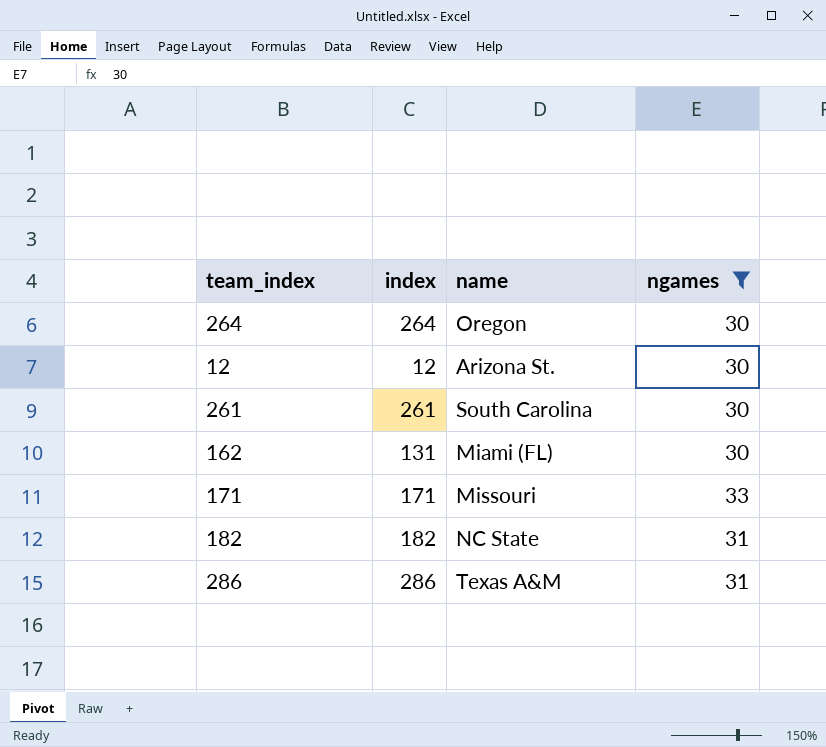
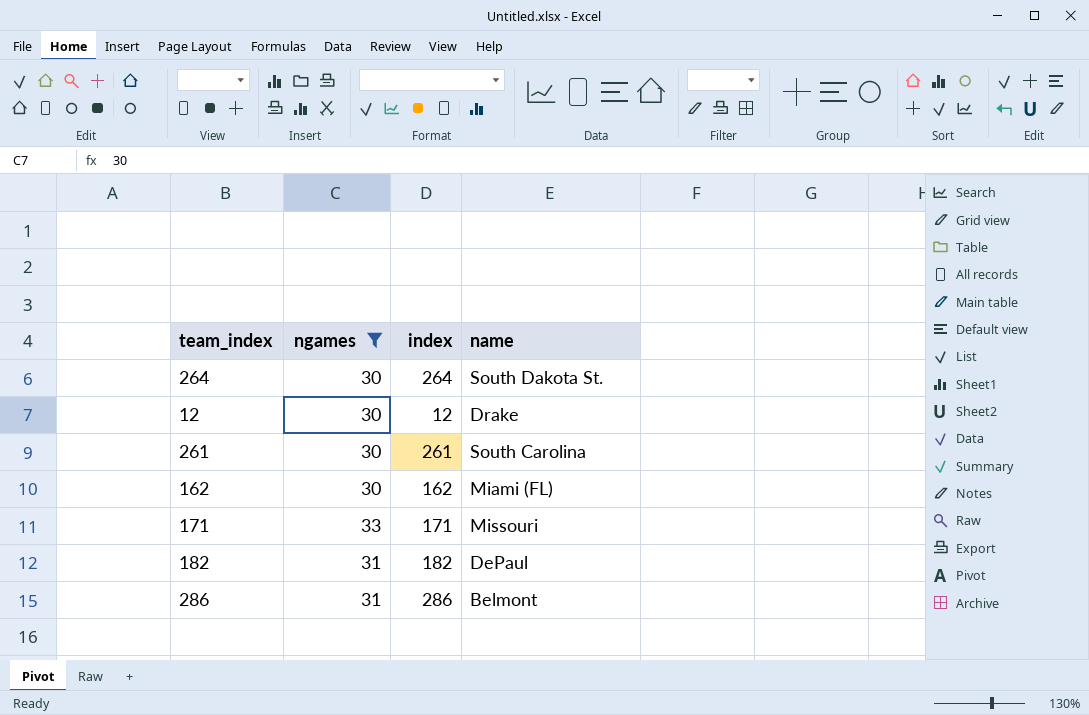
column ngames | position: 4 -> 2
264 | name: Oregon -> South Dakota St.
12 | name: Arizona St. -> Drake
162 | index: 131 -> 162
182 | name: NC State -> DePaul
286 | name: Texas A&M -> Belmont

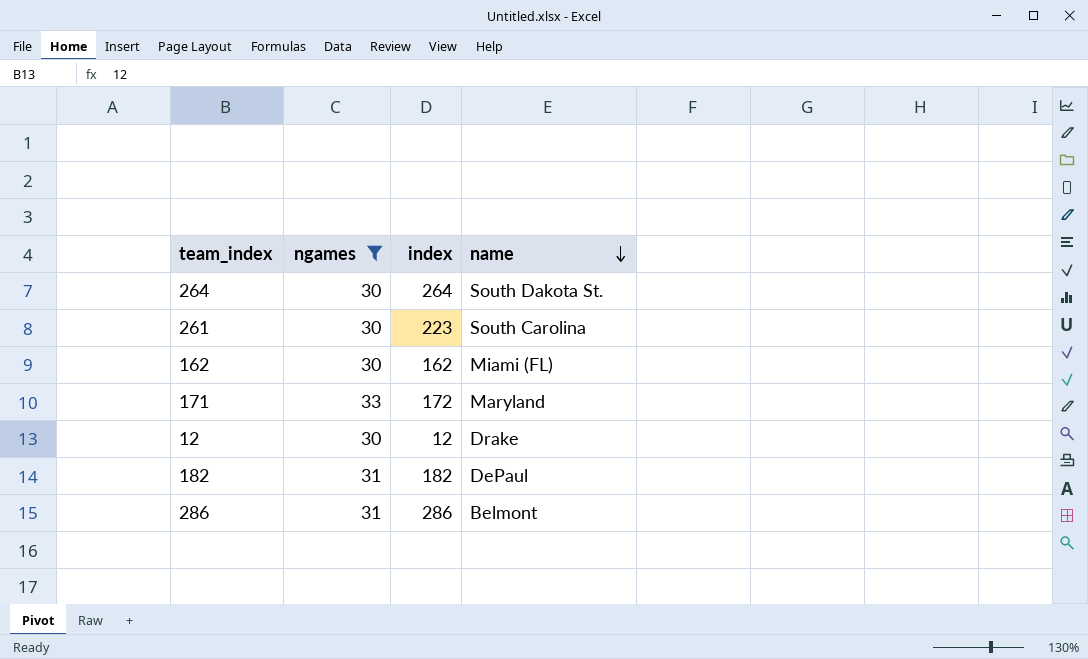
row order: none -> name descending
261 | index: 261 -> 223
171 | index: 171 -> 172
171 | name: Missouri -> Maryland

